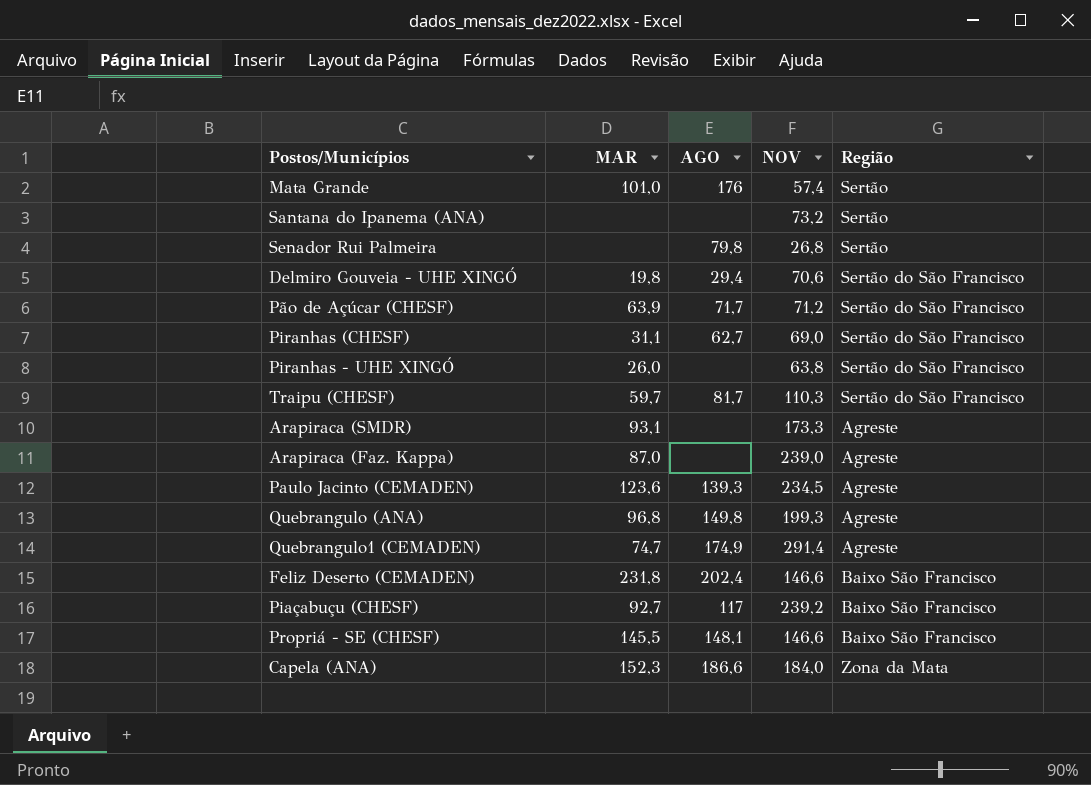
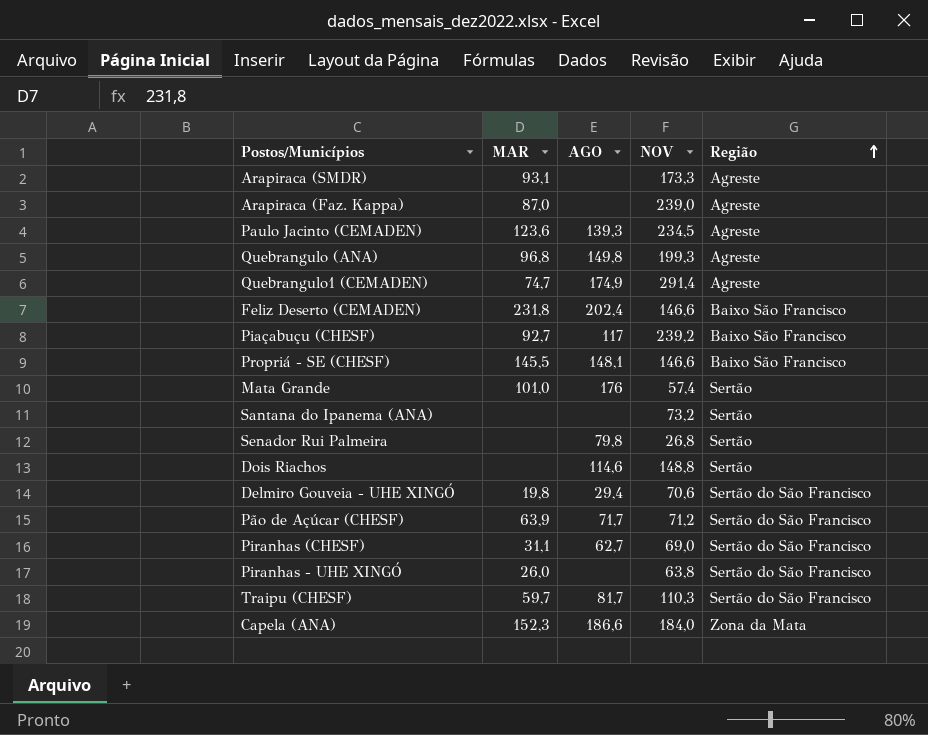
row order: none -> Região ascending
row Dois Riachos: none -> none | 114,6 | 148,8 | Sertão

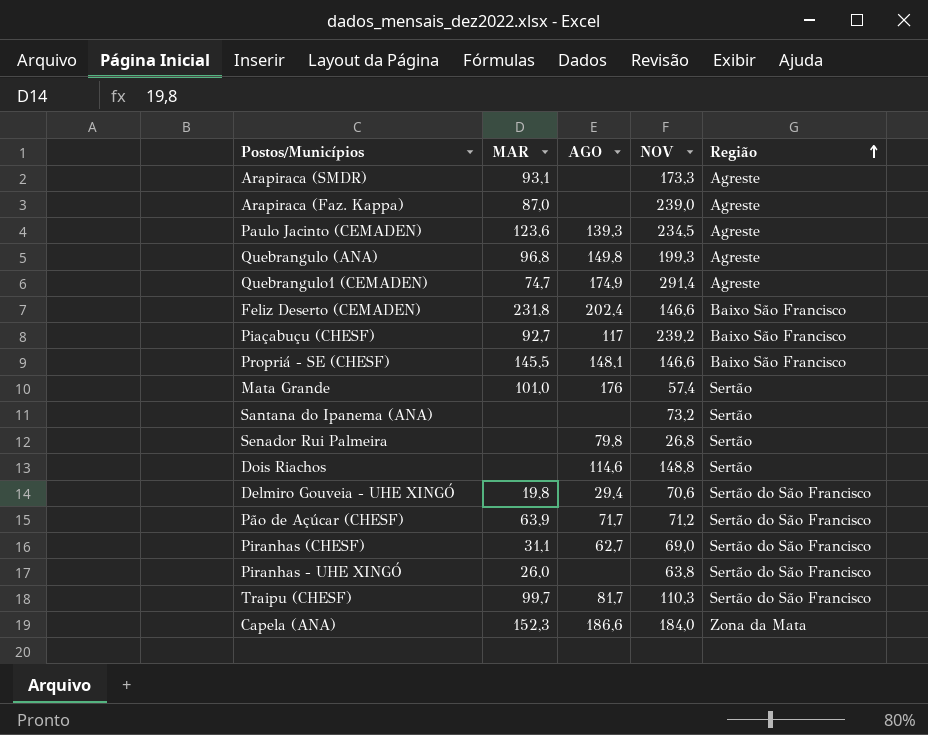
Traipu (CHESF) | MAR: 59,7 -> 99,7

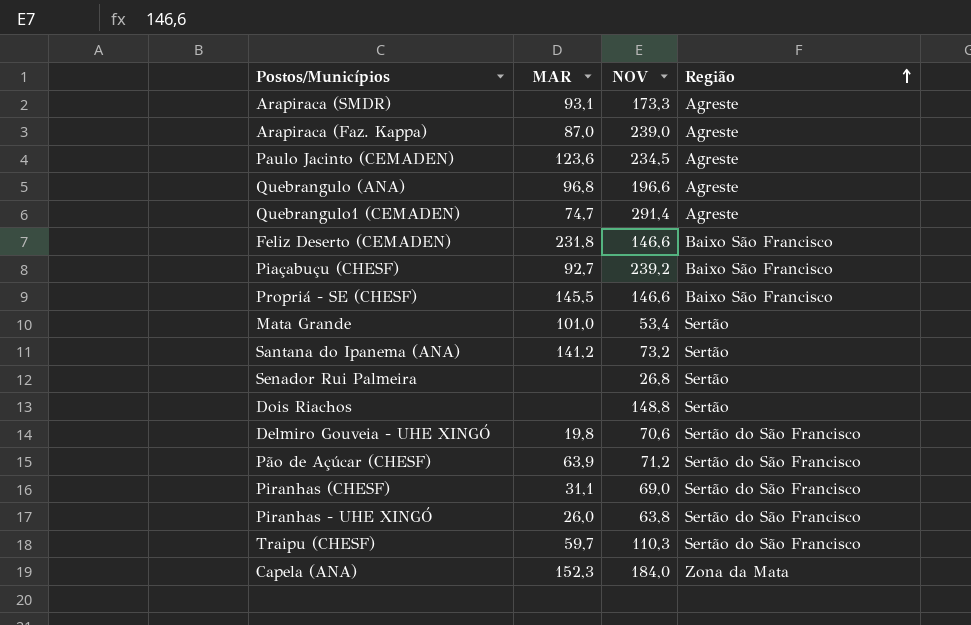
column AGO | position: 3 -> none
Quebrangulo (ANA) | NOV: 199,3 -> 196,6
Mata Grande | NOV: 57,4 -> 53,4
Santana do Ipanema (ANA) | MAR: none -> 141,2
Traipu (CHESF) | MAR: 99,7 -> 59,7

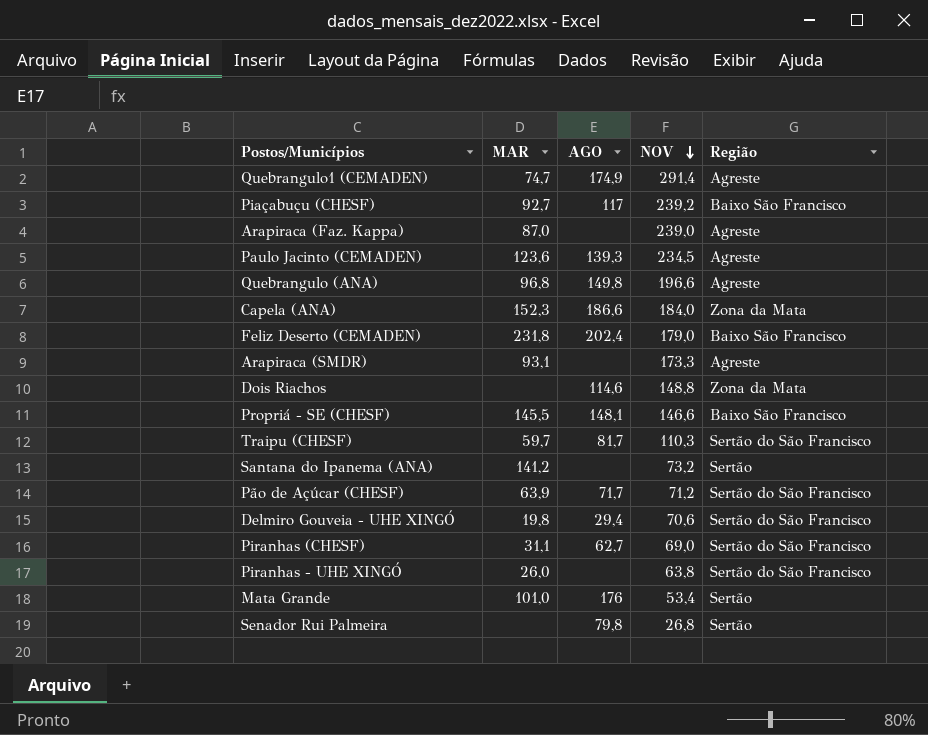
row order: Região ascending -> NOV descending
column AGO | position: none -> 3
Feliz Deserto (CEMADEN) | NOV: 146,6 -> 179,0
Dois Riachos | Região: Sertão -> Zona da Mata

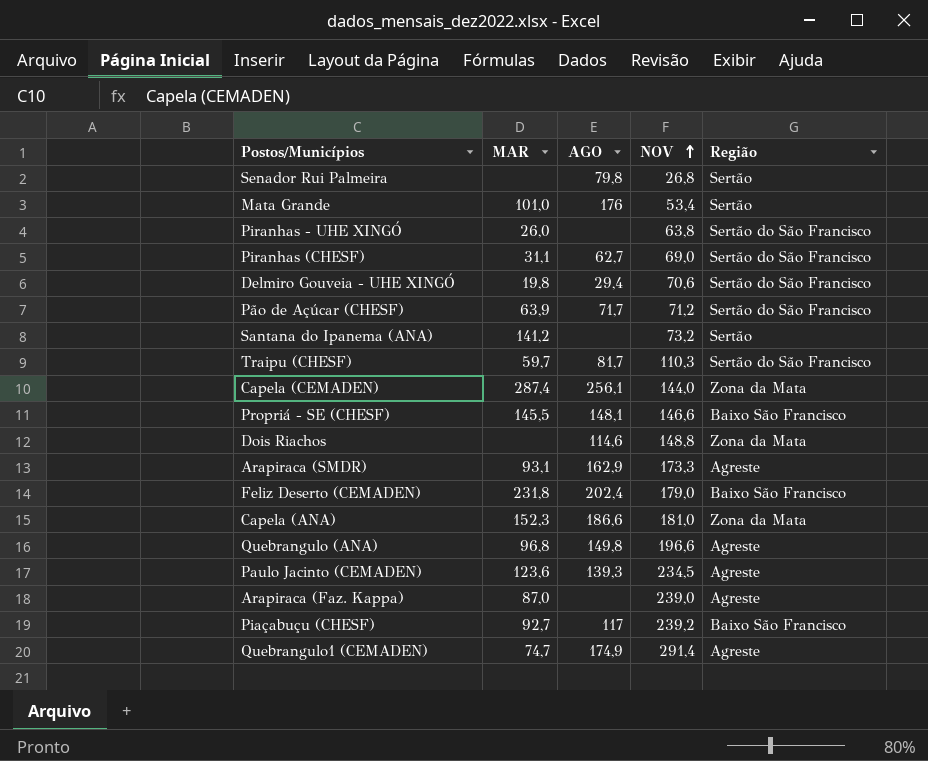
row order: NOV descending -> NOV ascending
row Capela (CEMADEN): none -> 287,4 | 256,1 | 144,0 | Zona da Mata
Arapiraca (SMDR) | AGO: none -> 162,9
Capela (ANA) | NOV: 184,0 -> 181,0

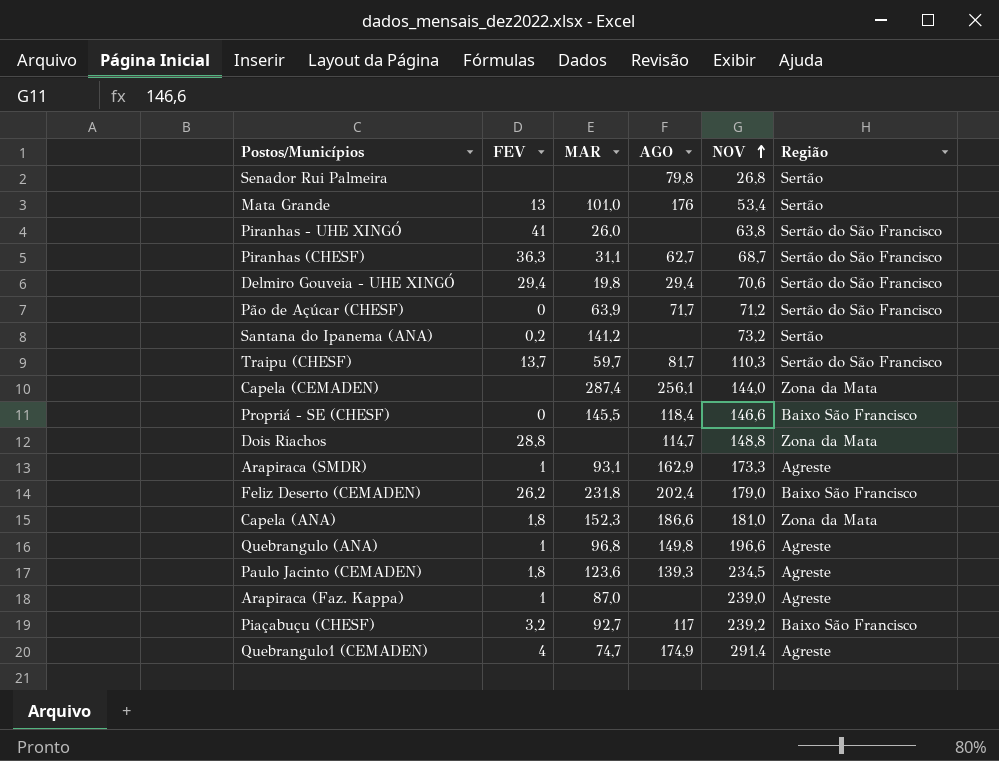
column FEV | position: none -> 2
Piranhas (CHESF) | NOV: 69,0 -> 68,7
Propriá - SE (CHESF) | AGO: 148,1 -> 118,4
Dois Riachos | AGO: 114,6 -> 114,7

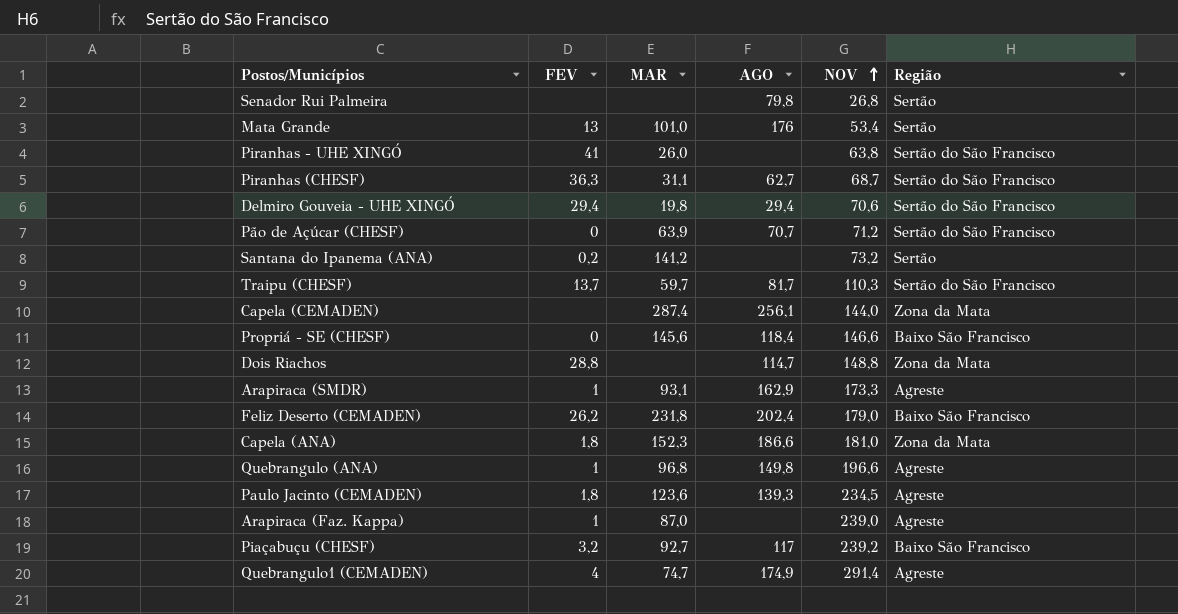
Pão de Açúcar (CHESF) | AGO: 71,7 -> 70,7
Propriá - SE (CHESF) | MAR: 145,5 -> 145,6

